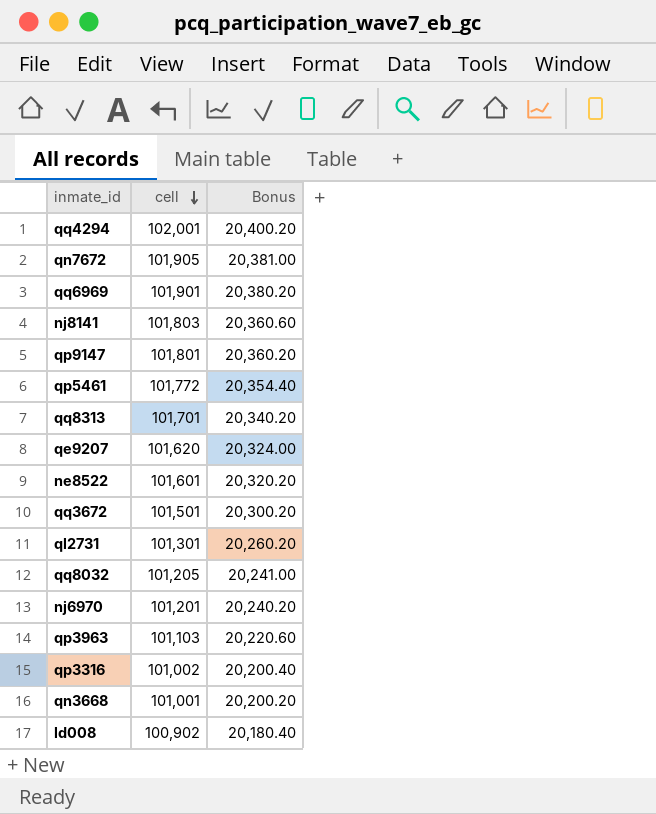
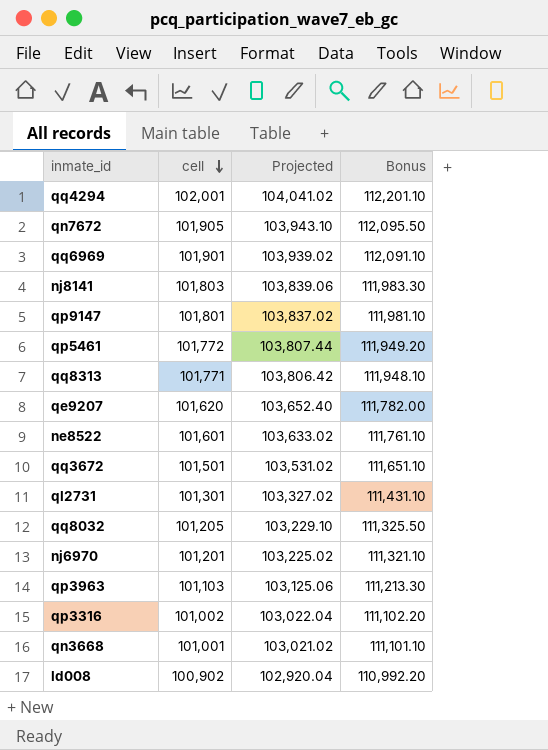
column Projected | formula: none -> [cell] * 1.02
column Bonus | formula: [cell] * 0.2 -> [cell] * 1.1
qq8313 | cell: 101,701 -> 101,771

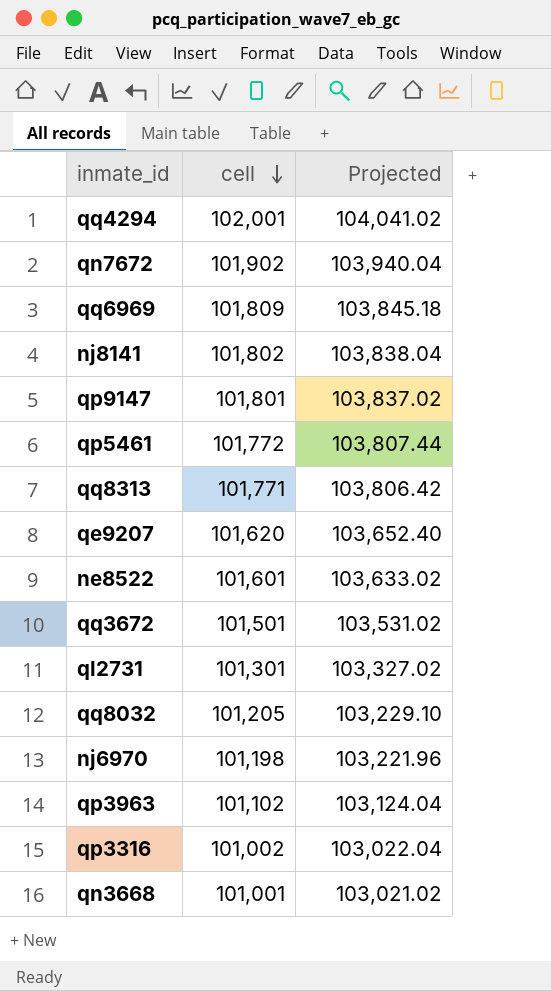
column Bonus | formula: [cell] * 1.1 -> none
row ld008: 100,902 | 102,920.04 | 110,992.20 -> none
qn7672 | cell: 101,905 -> 101,902
qn7672 | Projected: 103,943.10 -> 103,940.04
qq6969 | cell: 101,901 -> 101,809
qq6969 | Projected: 103,939.02 -> 103,845.18
nj8141 | cell: 101,803 -> 101,802
nj8141 | Projected: 103,839.06 -> 103,838.04
nj6970 | cell: 101,201 -> 101,198
nj6970 | Projected: 103,225.02 -> 103,221.96
qp3963 | cell: 101,103 -> 101,102
qp3963 | Projected: 103,125.06 -> 103,124.04

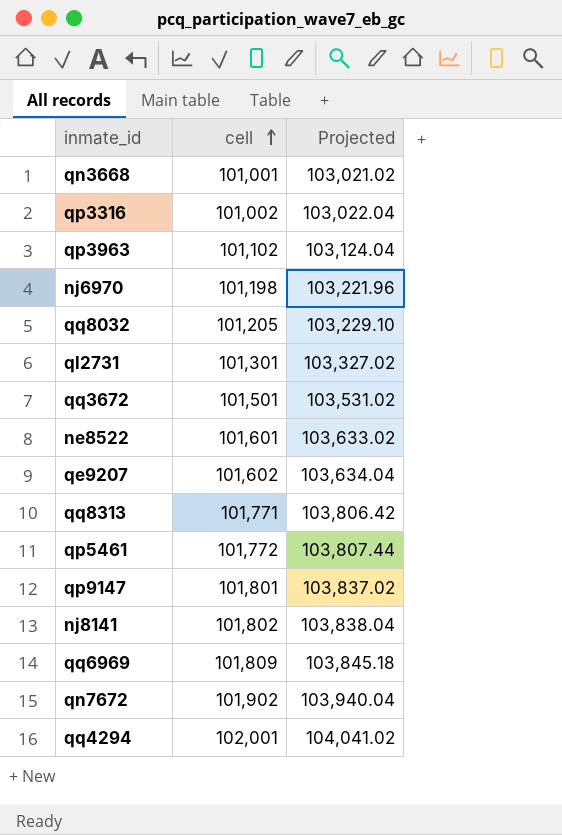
row order: cell descending -> cell ascending
qe9207 | cell: 101,620 -> 101,602
qe9207 | Projected: 103,652.40 -> 103,634.04

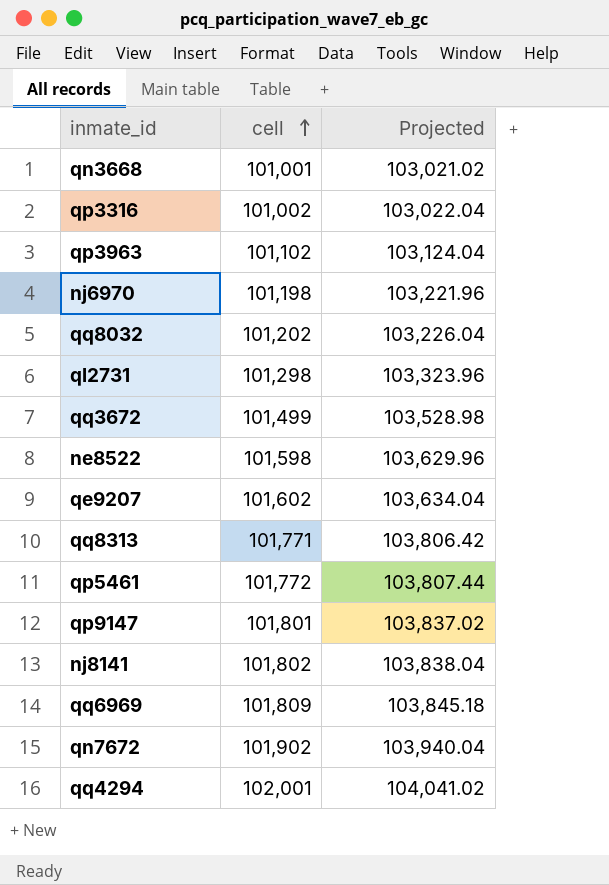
qq8032 | cell: 101,205 -> 101,202
qq8032 | Projected: 103,229.10 -> 103,226.04
ql2731 | cell: 101,301 -> 101,298
ql2731 | Projected: 103,327.02 -> 103,323.96
qq3672 | cell: 101,501 -> 101,499
qq3672 | Projected: 103,531.02 -> 103,528.98
ne8522 | cell: 101,601 -> 101,598
ne8522 | Projected: 103,633.02 -> 103,629.96

